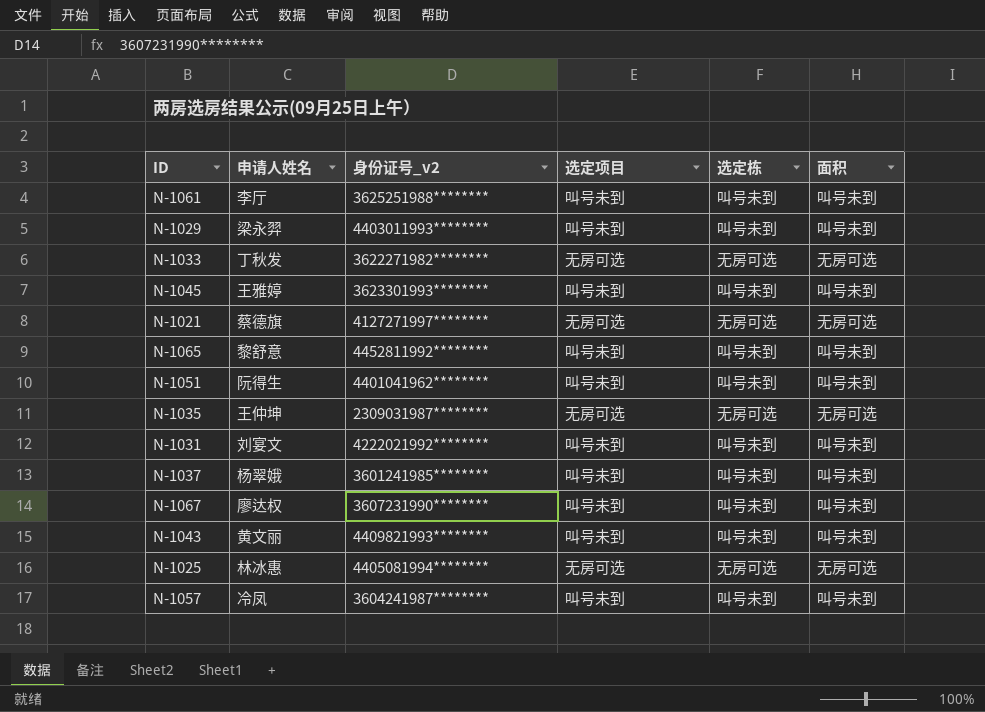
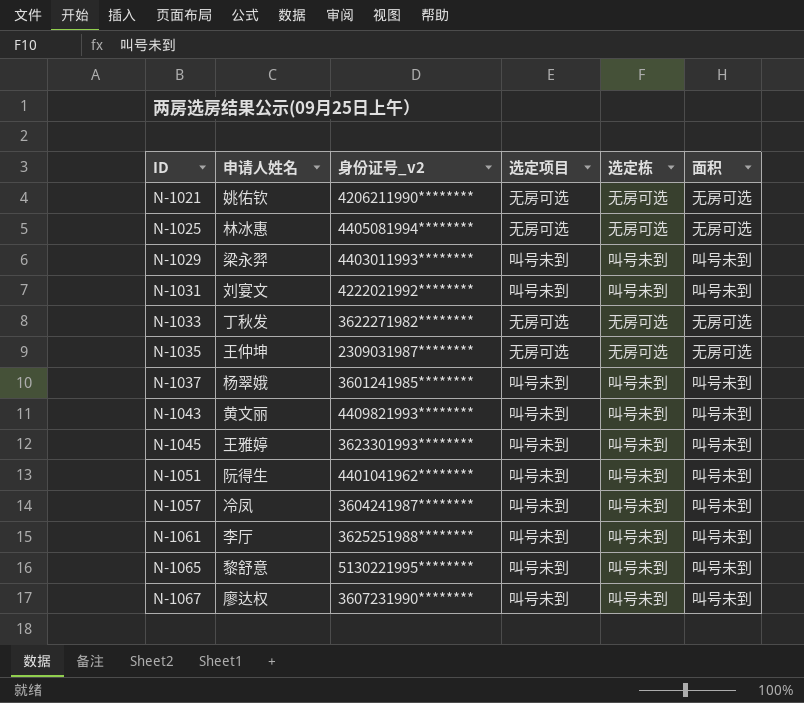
row order: none -> ID ascending
N-1021 | 申请人姓名: 蔡德旗 -> 姚佑钦
N-1021 | 身份证号_v2: 4127271997******** -> 4206211990********
N-1065 | 身份证号_v2: 4452811992******** -> 5130221995********

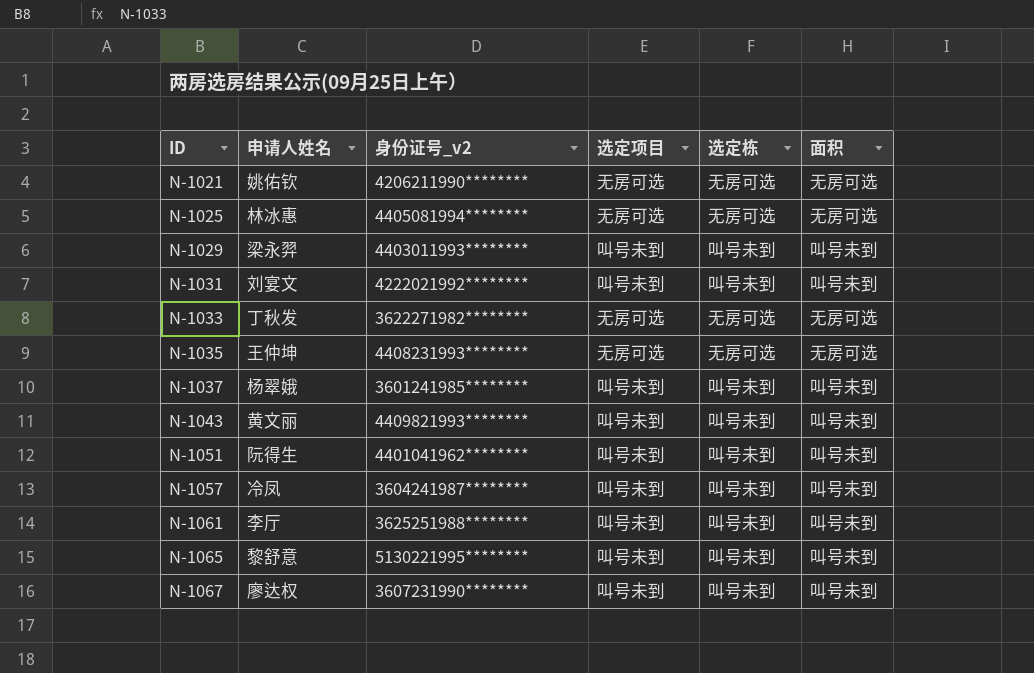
row N-1045: 王雅婷 | 3623301993******** | 叫号未到 | 叫号未到 | 叫号未到 -> none
N-1035 | 身份证号_v2: 2309031987******** -> 4408231993********

